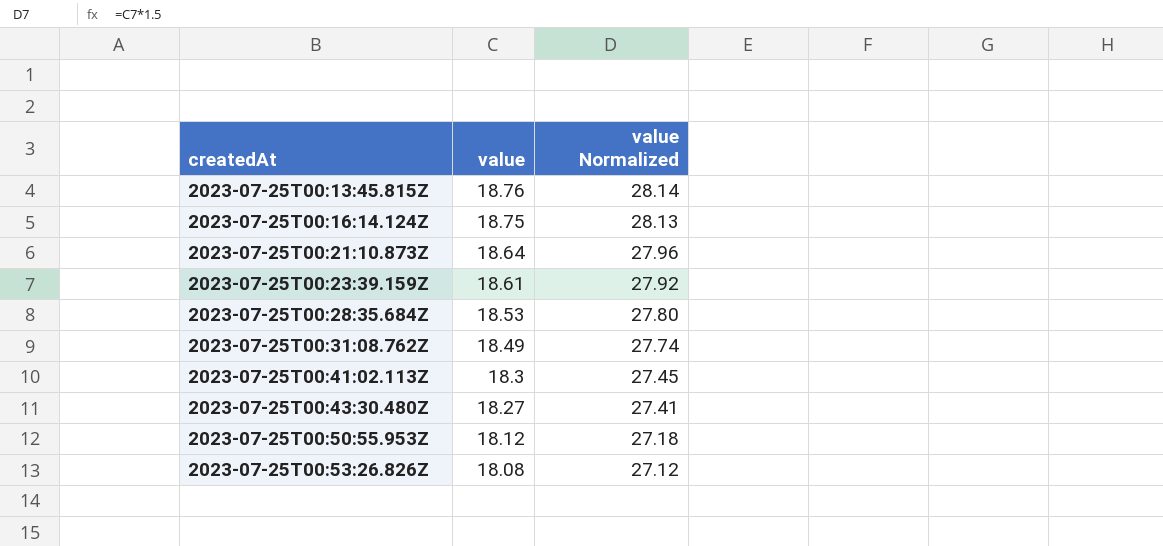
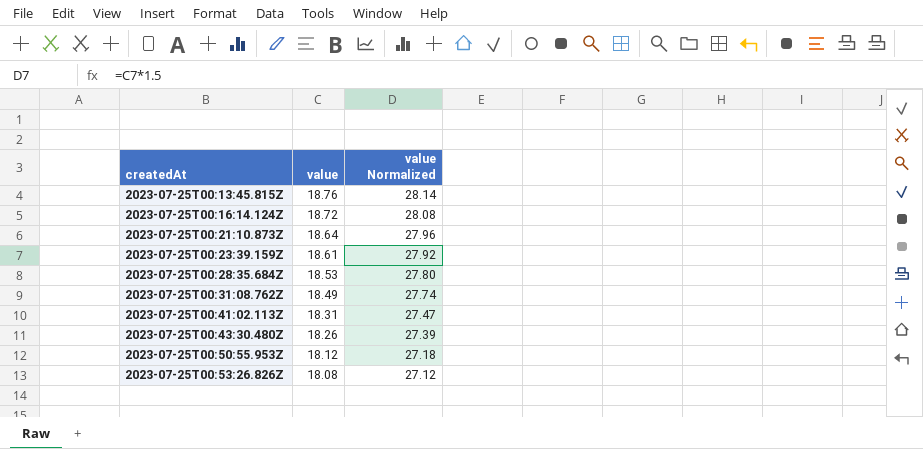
2023-07-25T00:16:14.124Z | value: 18.75 -> 18.72
2023-07-25T00:16:14.124Z | value Normalized: 28.13 -> 28.08
2023-07-25T00:41:02.113Z | value: 18.3 -> 18.31
2023-07-25T00:41:02.113Z | value Normalized: 27.45 -> 27.47
2023-07-25T00:43:30.480Z | value: 18.27 -> 18.26
2023-07-25T00:43:30.480Z | value Normalized: 27.41 -> 27.39

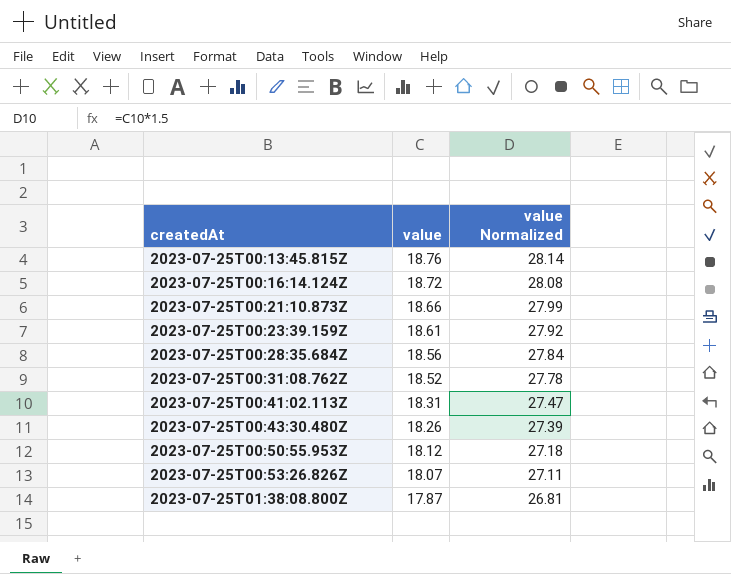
2023-07-25T00:21:10.873Z | value: 18.64 -> 18.66
2023-07-25T00:21:10.873Z | value Normalized: 27.96 -> 27.99
2023-07-25T00:28:35.684Z | value: 18.53 -> 18.56
2023-07-25T00:28:35.684Z | value Normalized: 27.80 -> 27.84
2023-07-25T00:31:08.762Z | value: 18.49 -> 18.52
2023-07-25T00:31:08.762Z | value Normalized: 27.74 -> 27.78
2023-07-25T00:53:26.826Z | value: 18.08 -> 18.07
2023-07-25T00:53:26.826Z | value Normalized: 27.12 -> 27.11
row 2023-07-25T01:38:08.800Z: none -> 17.87 | 26.81

